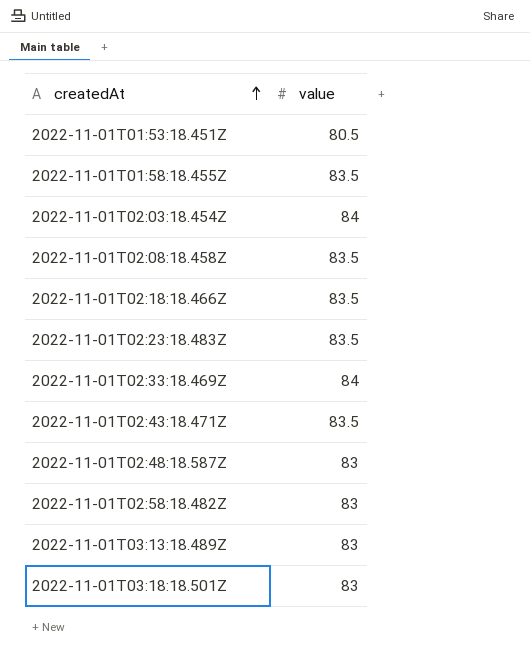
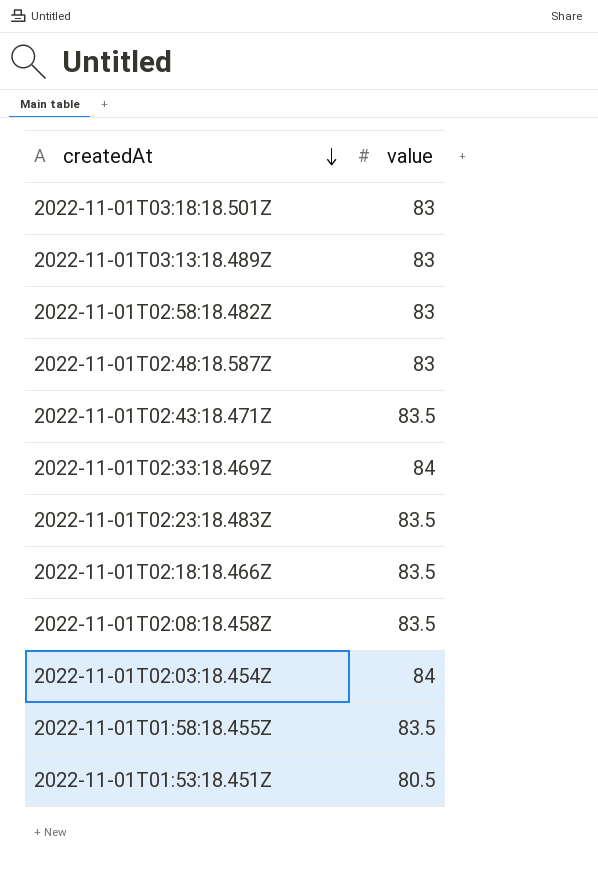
row order: createdAt ascending -> createdAt descending

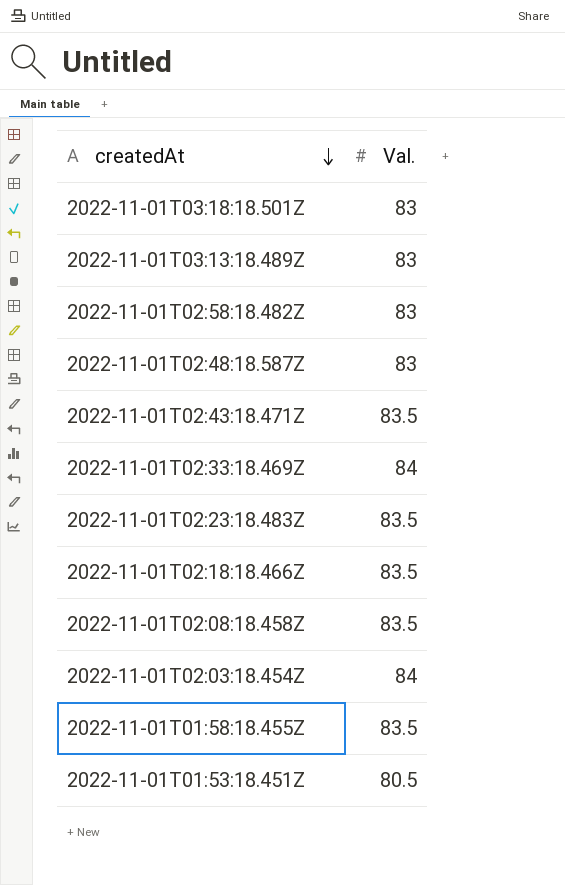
column name: value -> Val.

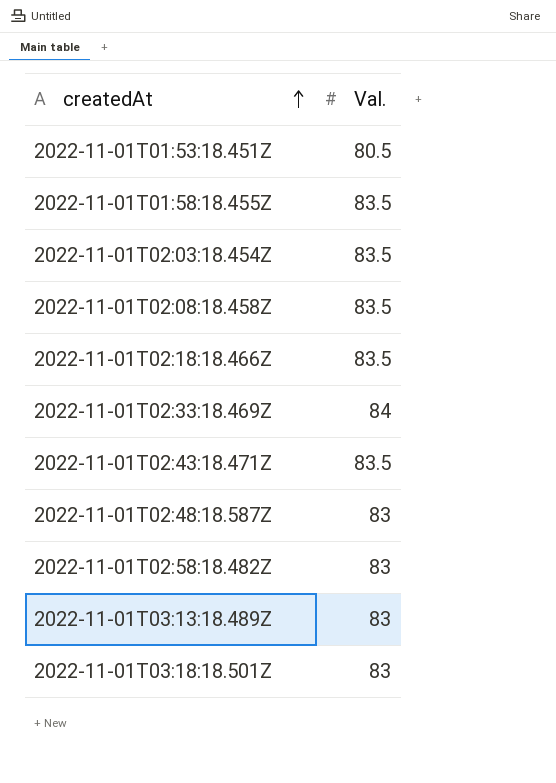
row order: createdAt descending -> createdAt ascending
row 2022-11-01T02:23:18.483Z: 83.5 -> none
2022-11-01T02:03:18.454Z | Val.: 84 -> 83.5

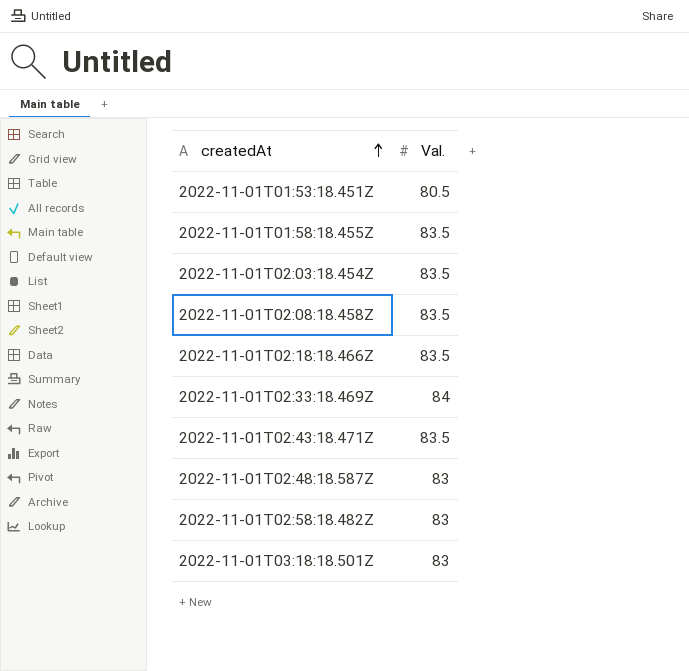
row 2022-11-01T03:13:18.489Z: 83 -> none

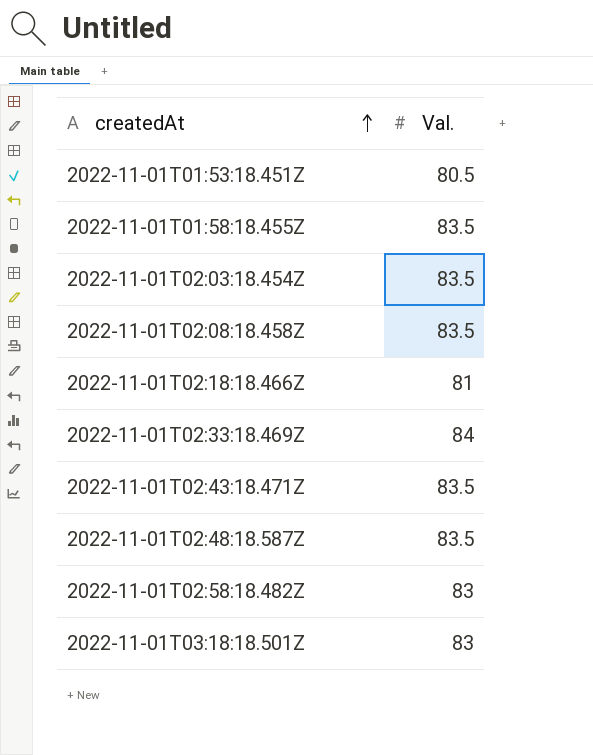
2022-11-01T02:18:18.466Z | Val.: 83.5 -> 81
2022-11-01T02:48:18.587Z | Val.: 83 -> 83.5

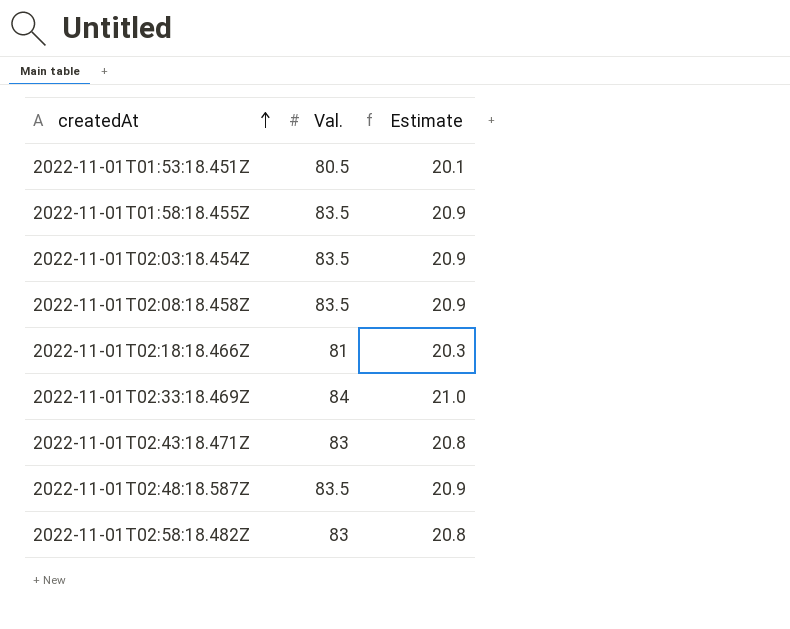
column Estimate | formula: none -> [Val.] * 0.25
row 2022-11-01T03:18:18.501Z: 83 -> none
2022-11-01T02:43:18.471Z | Val.: 83.5 -> 83

